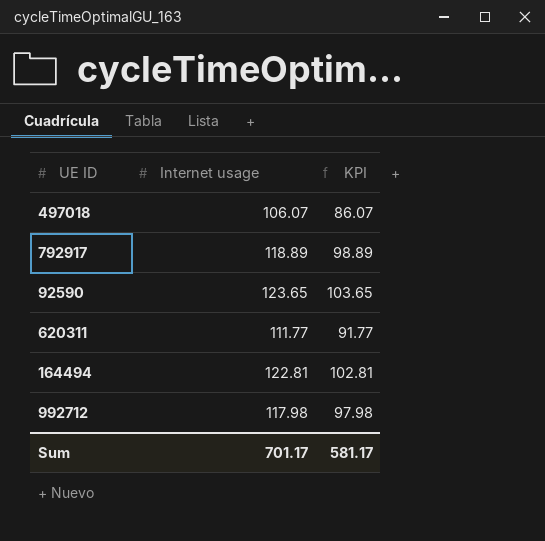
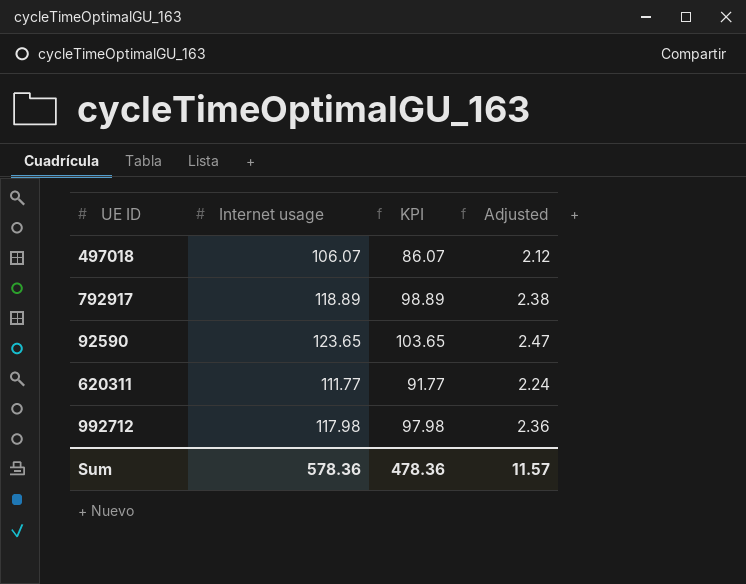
column Adjusted | formula: none -> [Internet usage] * 0.02
row 164494: 122.81 | 102.81 -> none
Sum | Internet usage: 701.17 -> 578.36
Sum | KPI: 581.17 -> 478.36

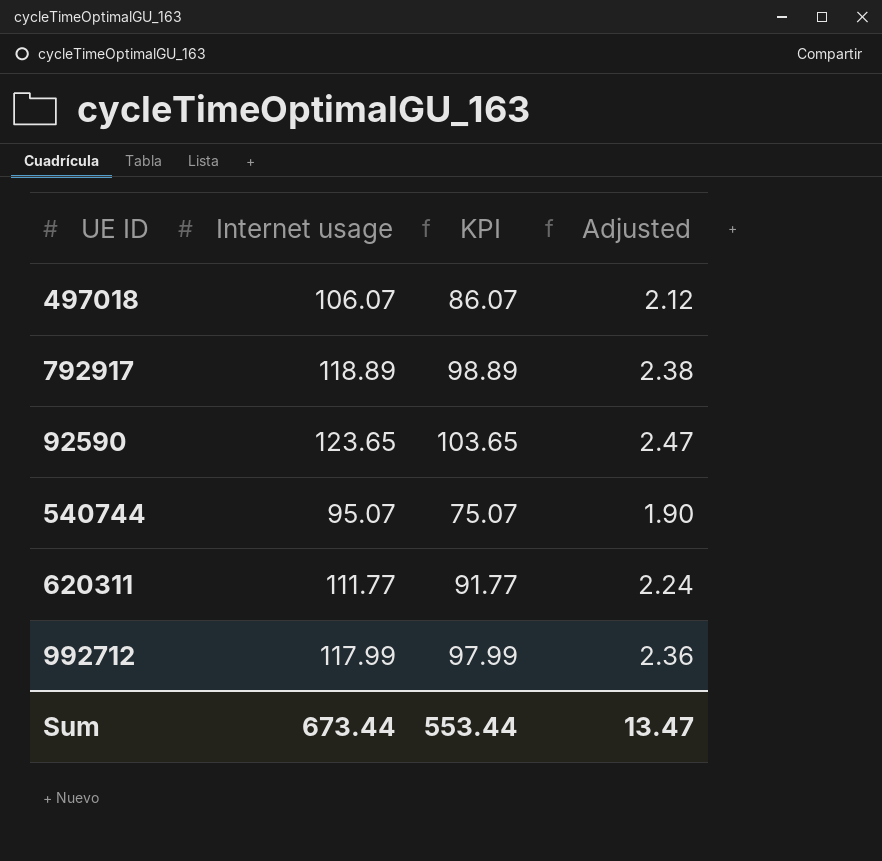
row 540744: none -> 95.07 | 75.07 | 1.90
992712 | Internet usage: 117.98 -> 117.99
992712 | KPI: 97.98 -> 97.99
Sum | Internet usage: 578.36 -> 673.44
Sum | KPI: 478.36 -> 553.44
Sum | Adjusted: 11.57 -> 13.47

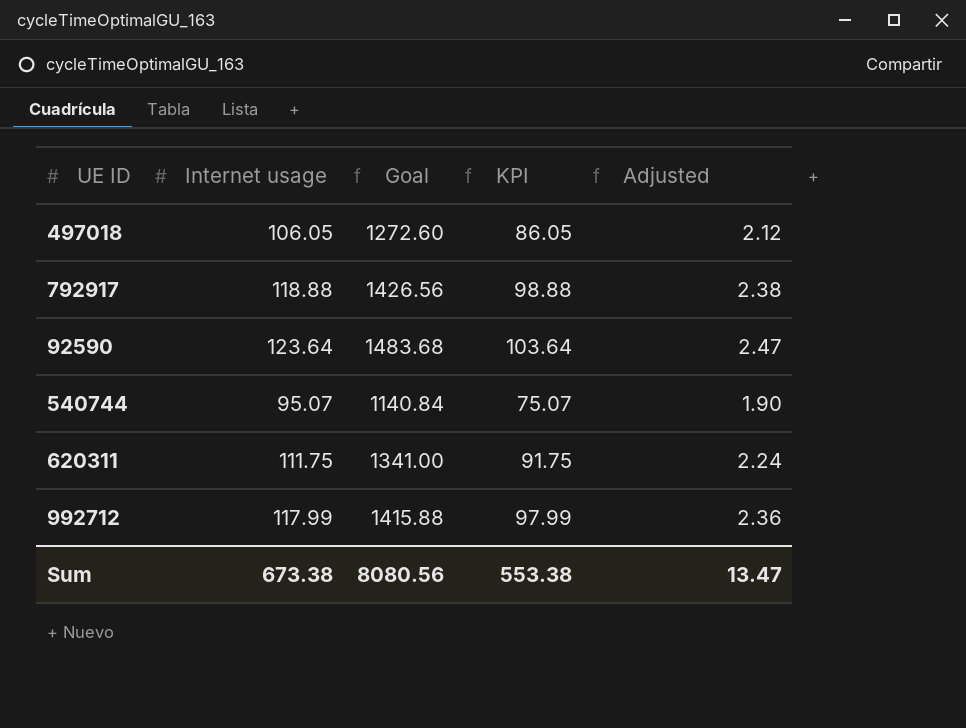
column Goal | formula: none -> [Internet usage] * 12
497018 | Internet usage: 106.07 -> 106.05
497018 | KPI: 86.07 -> 86.05
792917 | Internet usage: 118.89 -> 118.88
792917 | KPI: 98.89 -> 98.88
92590 | Internet usage: 123.65 -> 123.64
92590 | KPI: 103.65 -> 103.64
620311 | Internet usage: 111.77 -> 111.75
620311 | KPI: 91.77 -> 91.75
Sum | Internet usage: 673.44 -> 673.38
Sum | KPI: 553.44 -> 553.38

